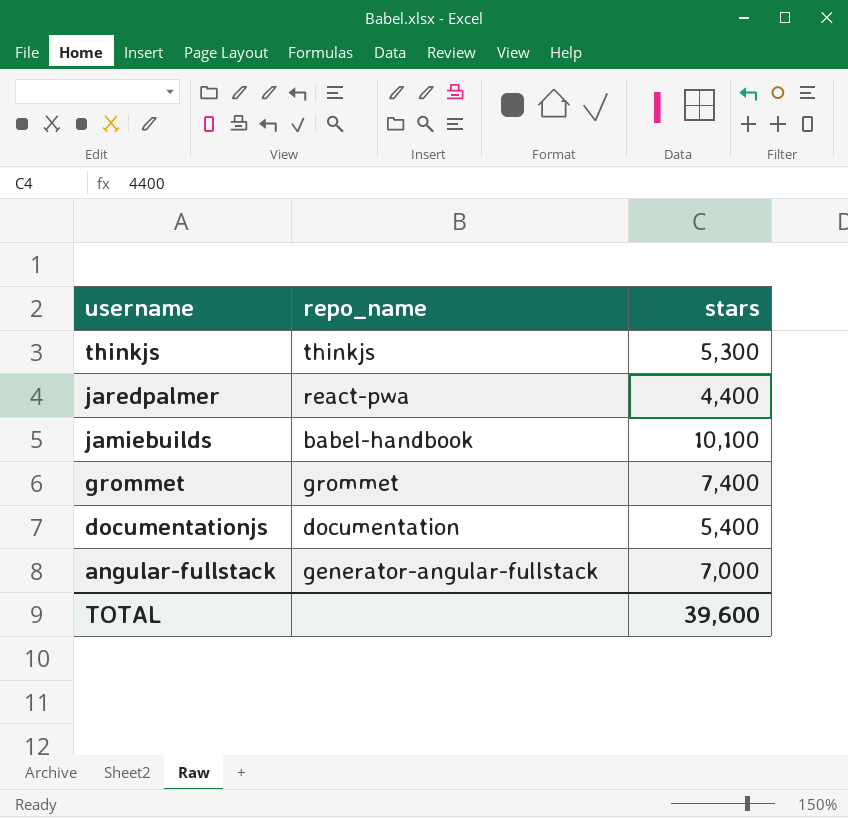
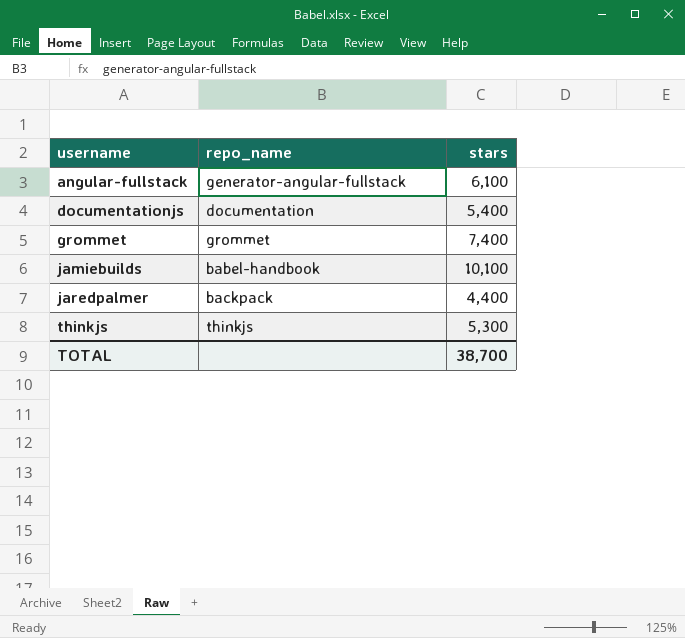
row order: username descending -> username ascending
angular-fullstack | stars: 7,000 -> 6,100
jaredpalmer | repo_name: react-pwa -> backpack
TOTAL | stars: 39,600 -> 38,700

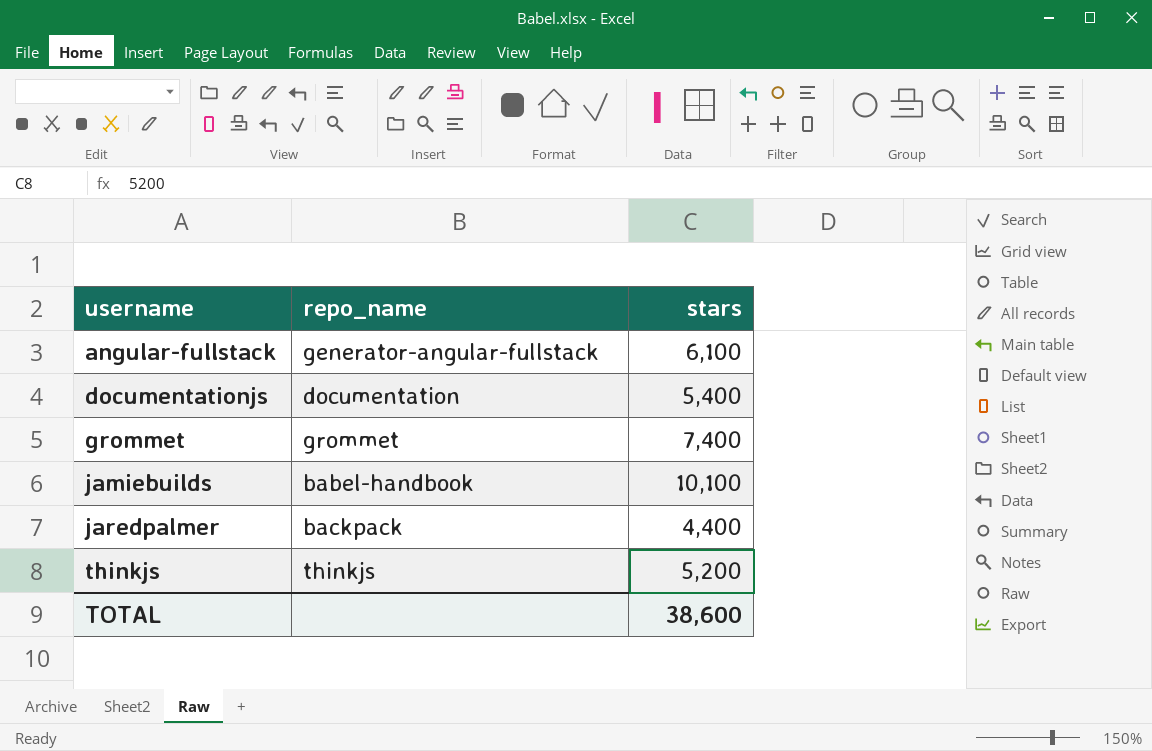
thinkjs | stars: 5,300 -> 5,200
TOTAL | stars: 38,700 -> 38,600

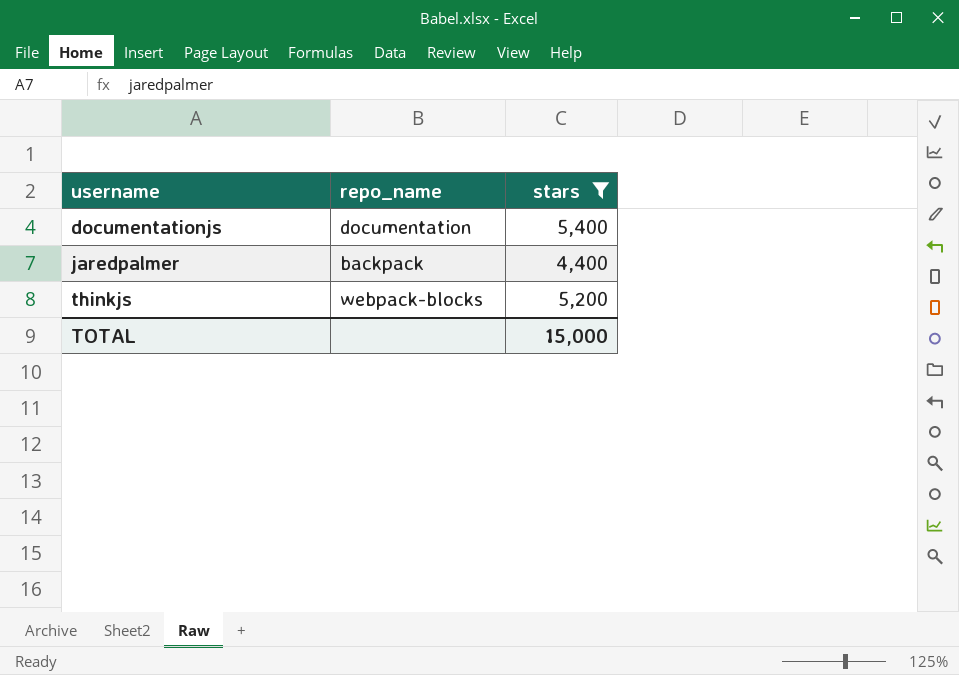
filter: none -> stars <= 5,400
thinkjs | repo_name: thinkjs -> webpack-blocks
TOTAL | stars: 38,600 -> 15,000

